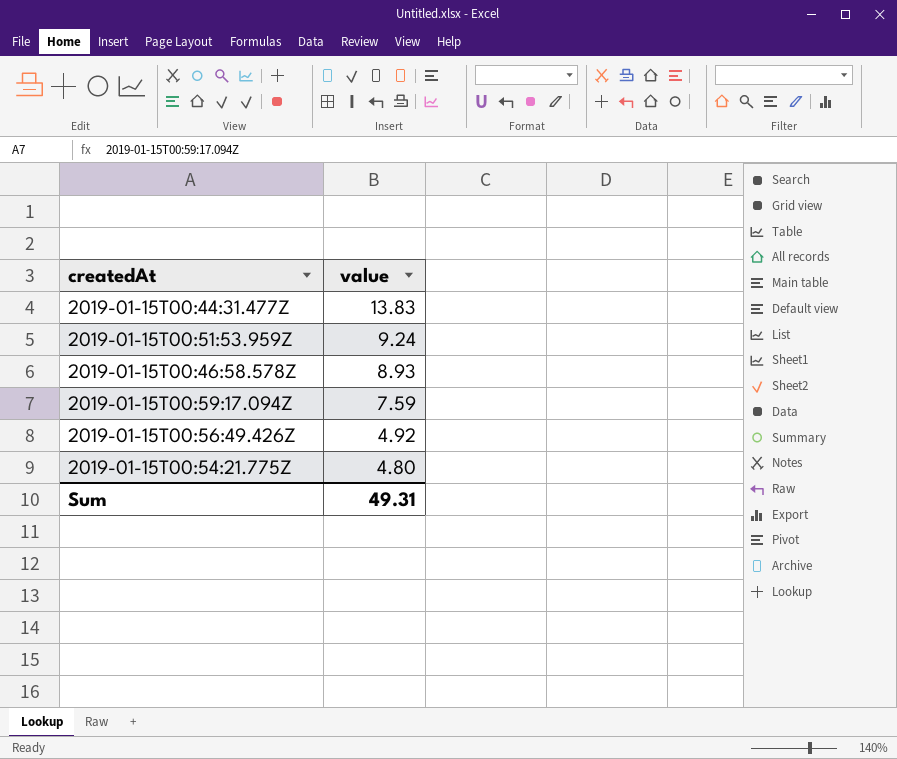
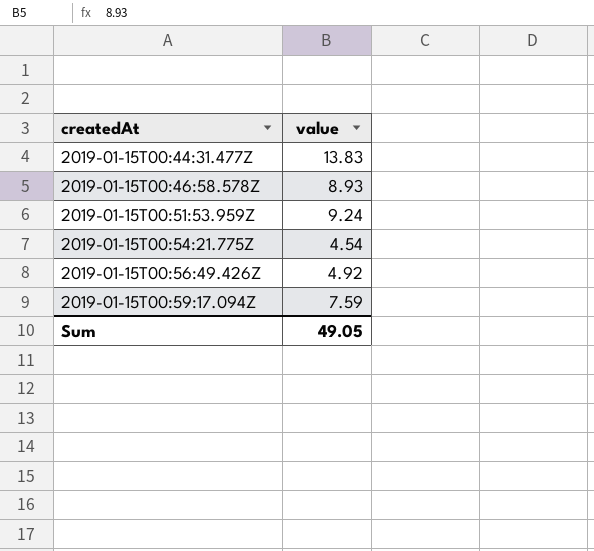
row order: value descending -> createdAt ascending
2019-01-15T00:54:21.775Z | value: 4.80 -> 4.54
Sum | value: 49.31 -> 49.05

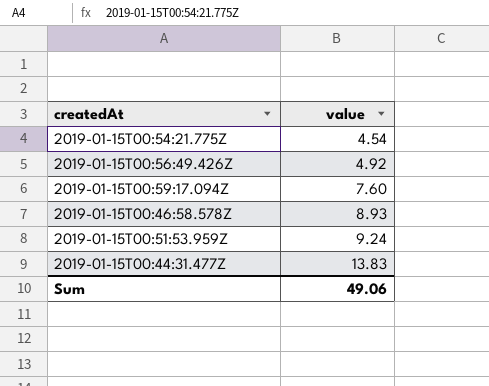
row order: createdAt ascending -> value ascending
2019-01-15T00:59:17.094Z | value: 7.59 -> 7.60
Sum | value: 49.05 -> 49.06

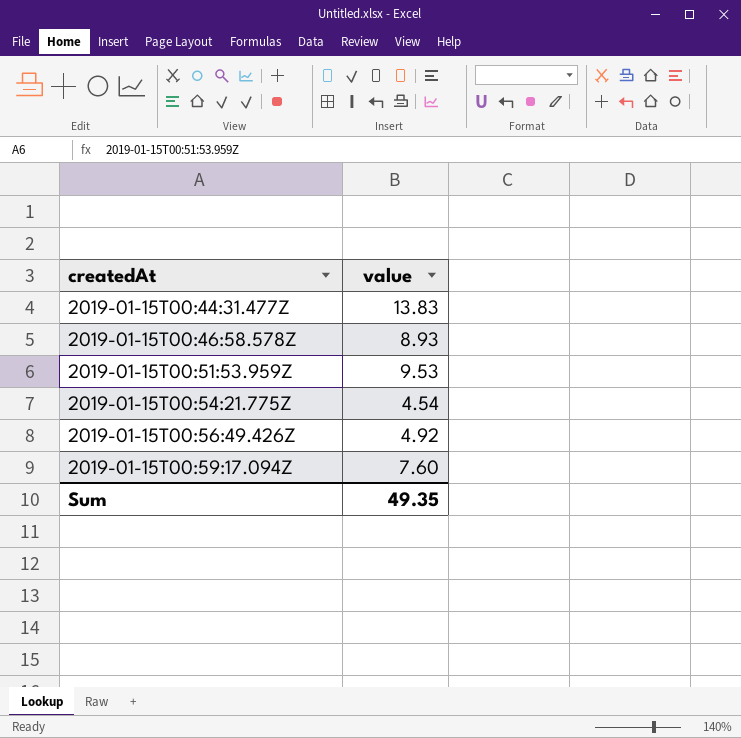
row order: value ascending -> createdAt ascending
2019-01-15T00:51:53.959Z | value: 9.24 -> 9.53
Sum | value: 49.06 -> 49.35

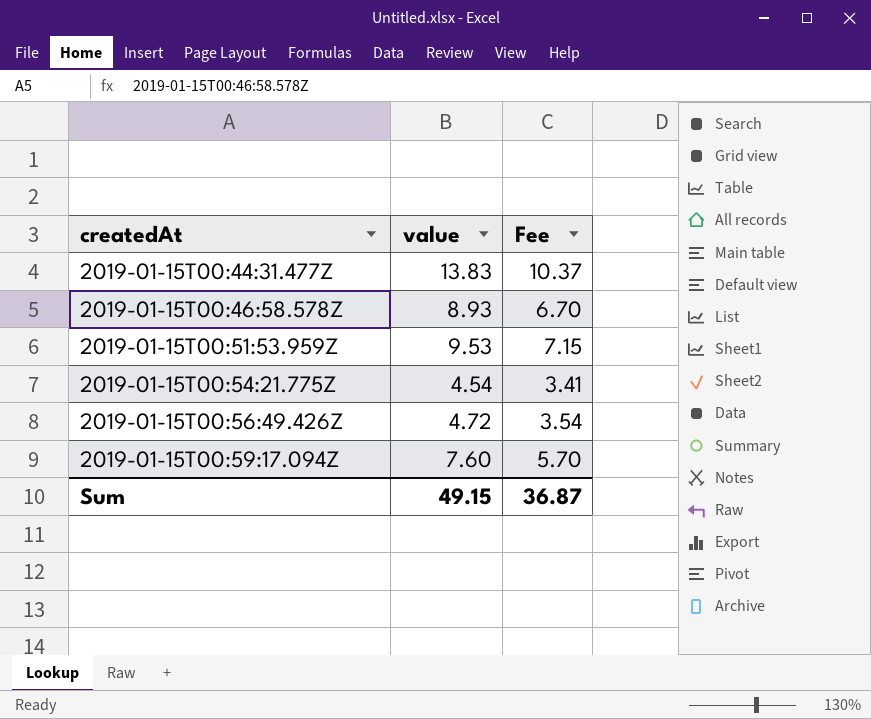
column Fee | formula: none -> [value] * 0.75
2019-01-15T00:56:49.426Z | value: 4.92 -> 4.72
Sum | value: 49.35 -> 49.15

